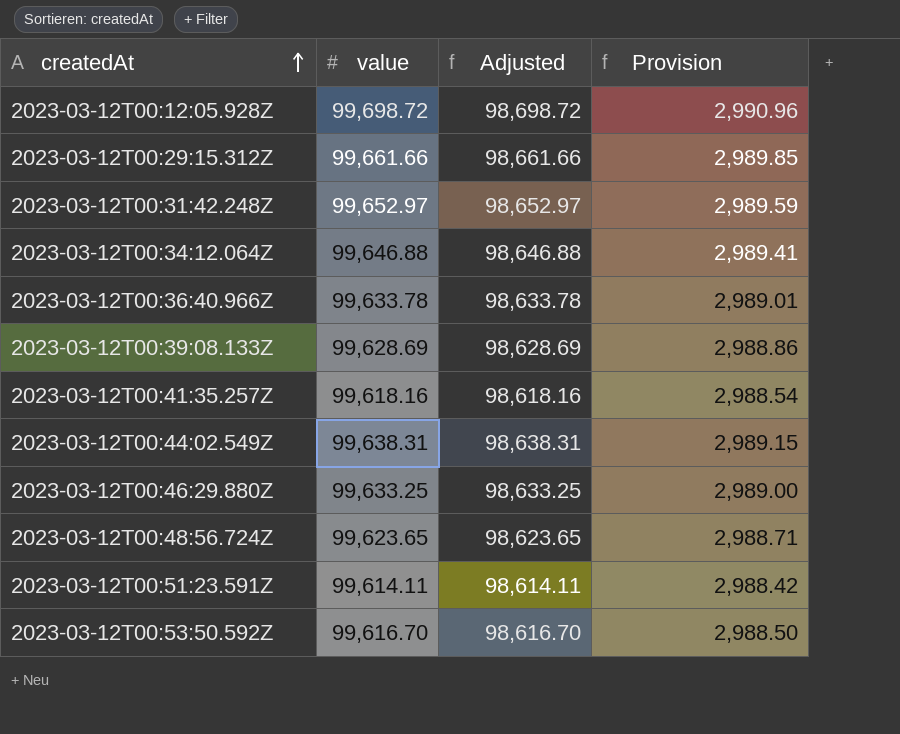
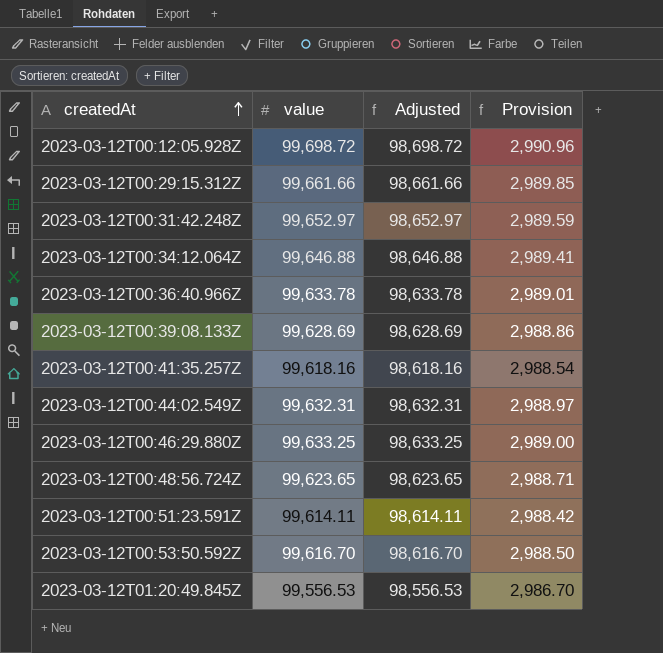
2023-03-12T00:44:02.549Z | value: 99,638.31 -> 99,632.31
2023-03-12T00:44:02.549Z | Adjusted: 98,638.31 -> 98,632.31
2023-03-12T00:44:02.549Z | Provision: 2,989.15 -> 2,988.97
row 2023-03-12T01:20:49.845Z: none -> 99,556.53 | 98,556.53 | 2,986.70

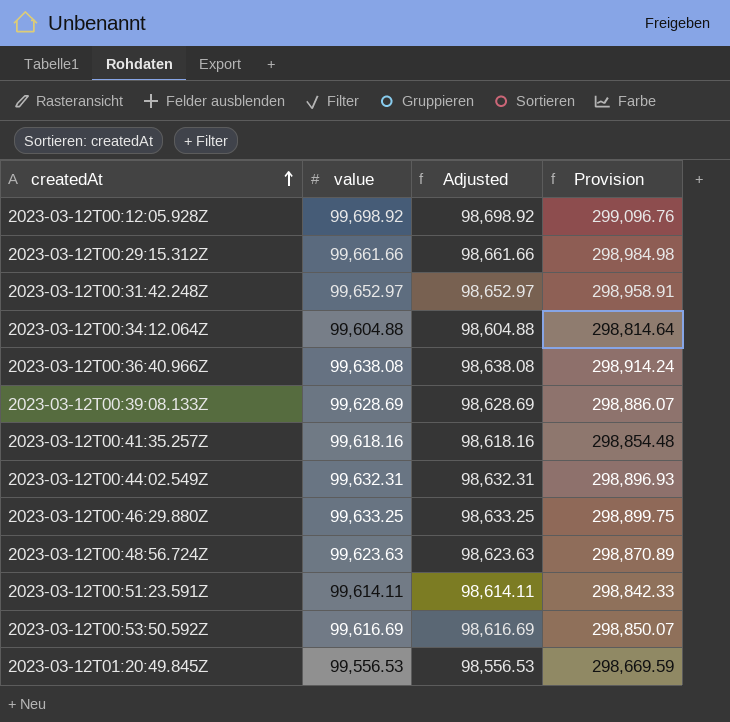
column Provision | formula: [value] * 0.03 -> [value] * 3
2023-03-12T00:12:05.928Z | value: 99,698.72 -> 99,698.92
2023-03-12T00:12:05.928Z | Adjusted: 98,698.72 -> 98,698.92
2023-03-12T00:34:12.064Z | value: 99,646.88 -> 99,604.88
2023-03-12T00:34:12.064Z | Adjusted: 98,646.88 -> 98,604.88
2023-03-12T00:36:40.966Z | value: 99,633.78 -> 99,638.08
2023-03-12T00:36:40.966Z | Adjusted: 98,633.78 -> 98,638.08
2023-03-12T00:48:56.724Z | value: 99,623.65 -> 99,623.63
2023-03-12T00:48:56.724Z | Adjusted: 98,623.65 -> 98,623.63
2023-03-12T00:53:50.592Z | value: 99,616.70 -> 99,616.69
2023-03-12T00:53:50.592Z | Adjusted: 98,616.70 -> 98,616.69

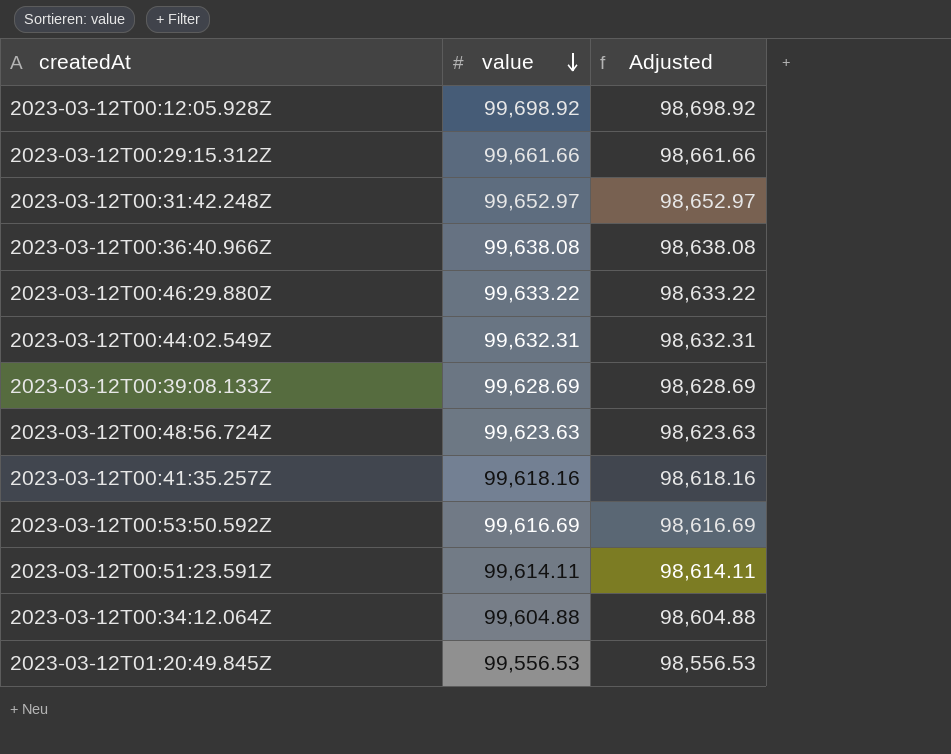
row order: createdAt ascending -> value descending
column Provision | formula: [value] * 3 -> none
2023-03-12T00:46:29.880Z | value: 99,633.25 -> 99,633.22
2023-03-12T00:46:29.880Z | Adjusted: 98,633.25 -> 98,633.22

